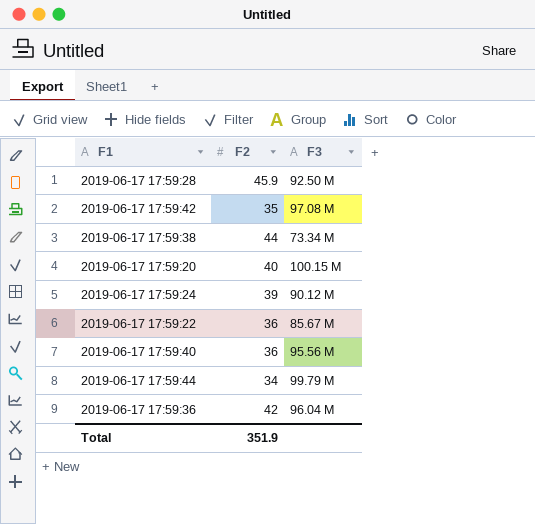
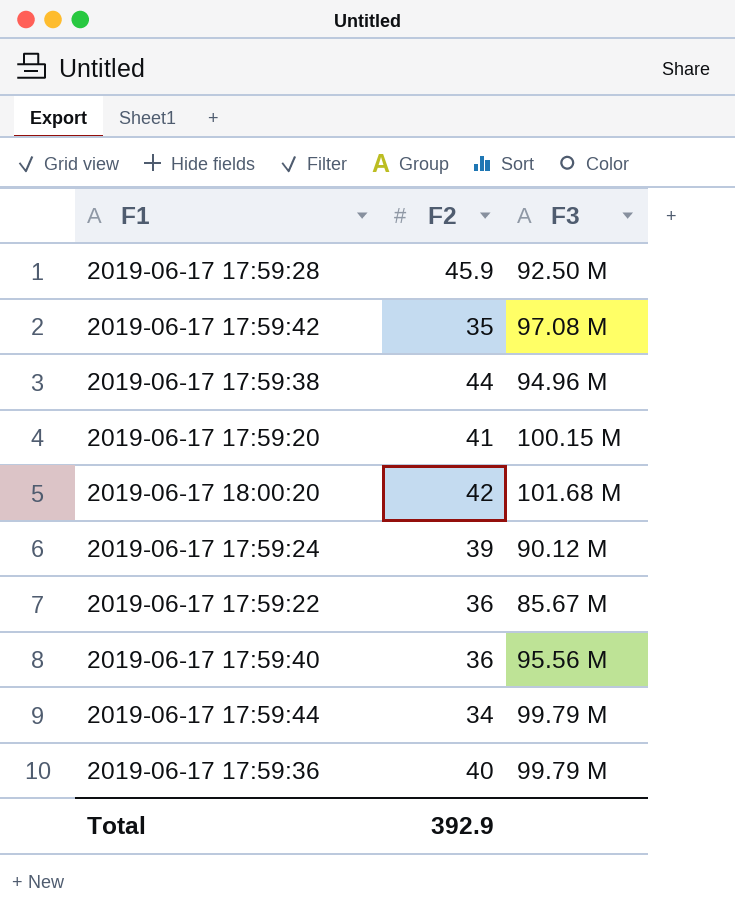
2019-06-17 17:59:38 | F3: 73.34 M -> 94.96 M
2019-06-17 17:59:20 | F2: 40 -> 41
row 2019-06-17 18:00:20: none -> 42 | 101.68 M
2019-06-17 17:59:36 | F2: 42 -> 40
2019-06-17 17:59:36 | F3: 96.04 M -> 99.79 M
Total | F2: 351.9 -> 392.9

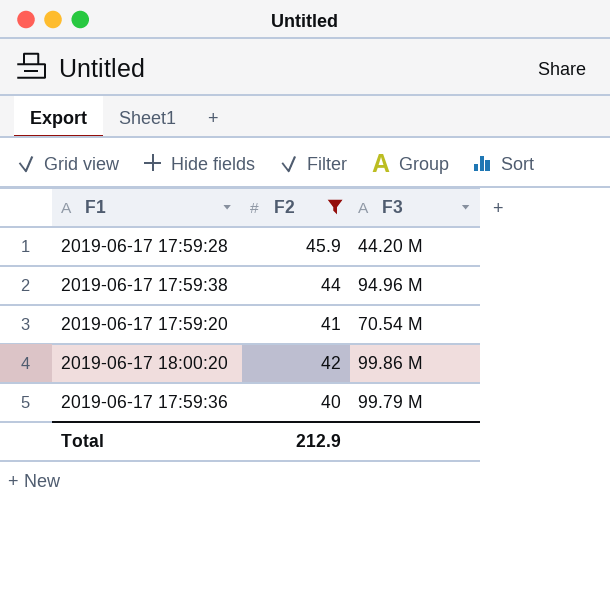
filter: none -> F2 >= 40
2019-06-17 17:59:28 | F3: 92.50 M -> 44.20 M
2019-06-17 17:59:20 | F3: 100.15 M -> 70.54 M
2019-06-17 18:00:20 | F3: 101.68 M -> 99.86 M
Total | F2: 392.9 -> 212.9

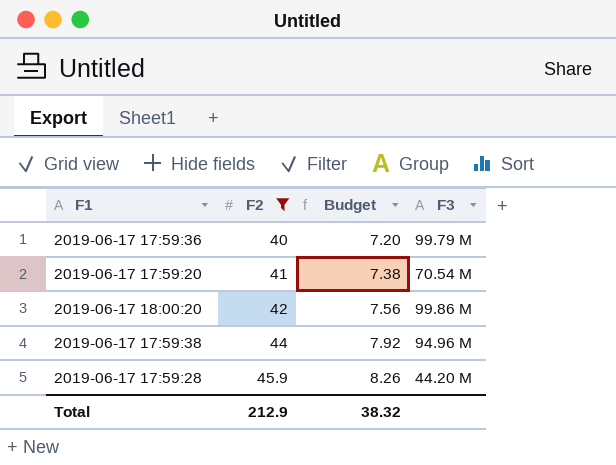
row order: none -> F2 ascending
column Budget | formula: none -> [F2] * 0.18

